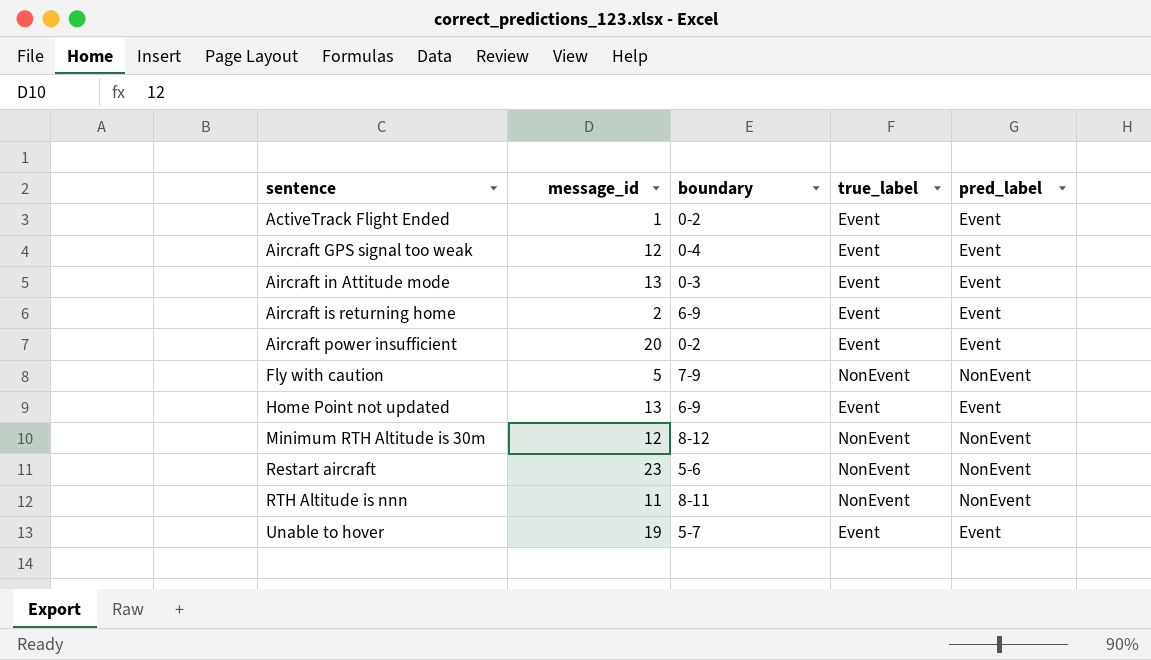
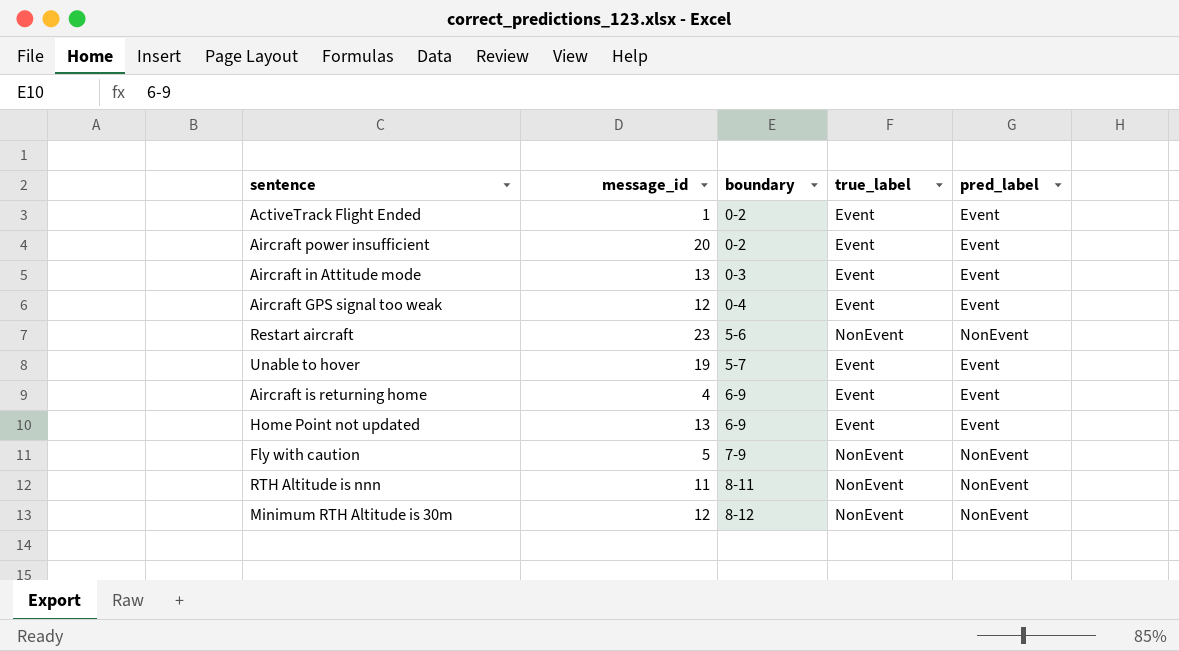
row order: sentence ascending -> boundary ascending
Aircraft is returning home | message_id: 2 -> 4

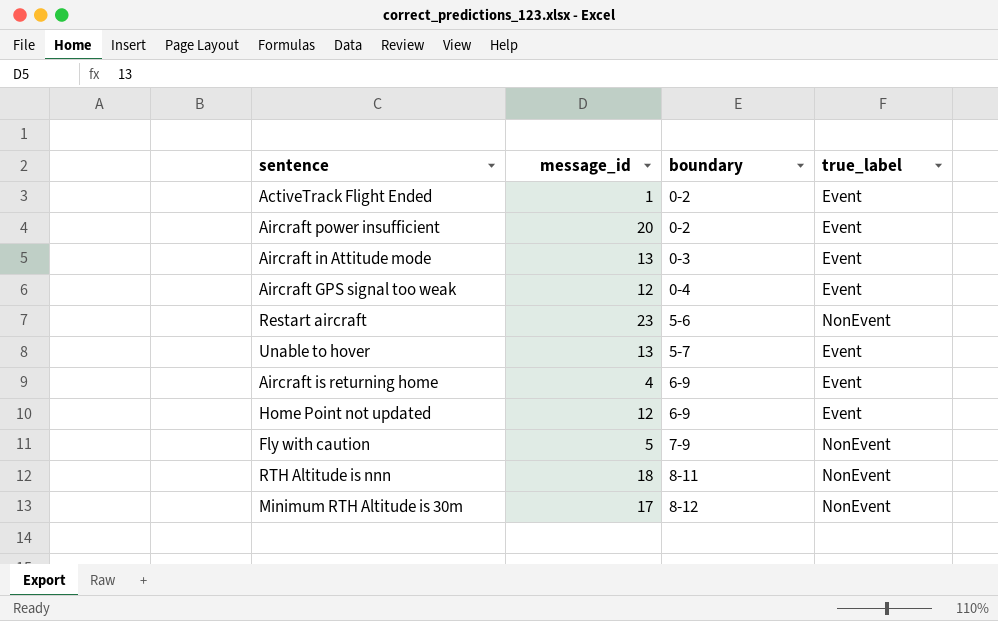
column pred_label | position: 5 -> none
Unable to hover | message_id: 19 -> 13
Home Point not updated | message_id: 13 -> 12
RTH Altitude is nnn | message_id: 11 -> 18
Minimum RTH Altitude is 30m | message_id: 12 -> 17

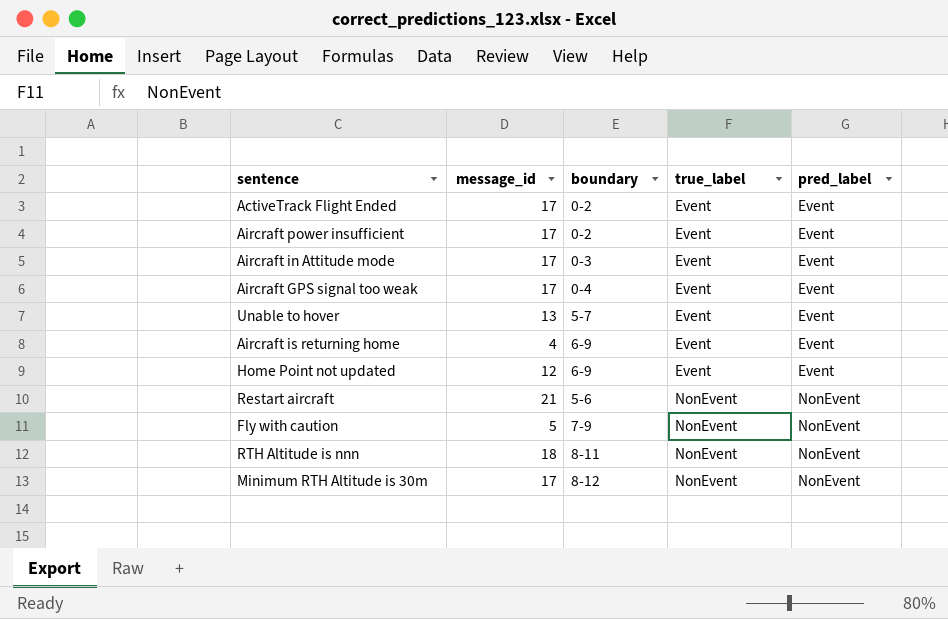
row order: boundary ascending -> true_label ascending
column pred_label | position: none -> 5
ActiveTrack Flight Ended | message_id: 1 -> 17
Aircraft power insufficient | message_id: 20 -> 17
Aircraft in Attitude mode | message_id: 13 -> 17
Aircraft GPS signal too weak | message_id: 12 -> 17
Restart aircraft | message_id: 23 -> 21

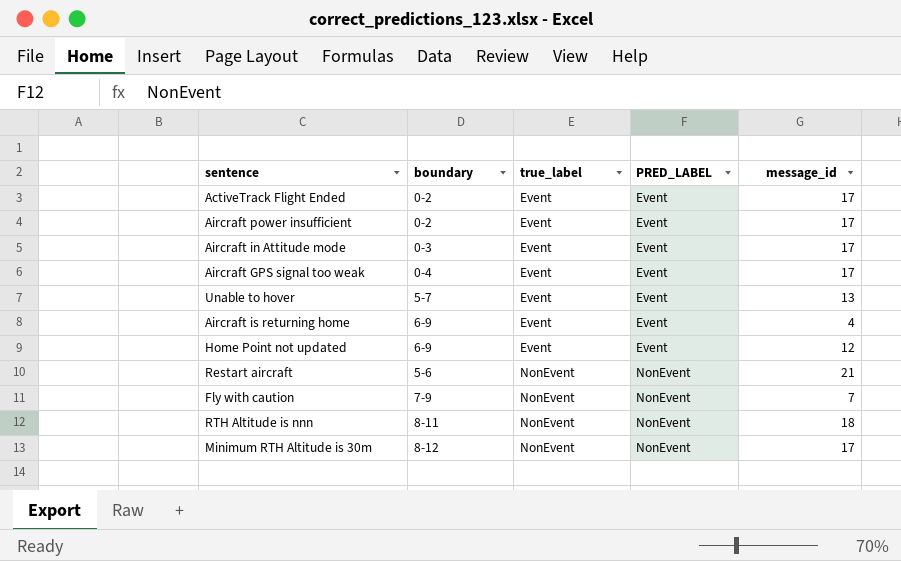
column name: pred_label -> PRED_LABEL
column message_id | position: 2 -> 5
Fly with caution | message_id: 5 -> 7

